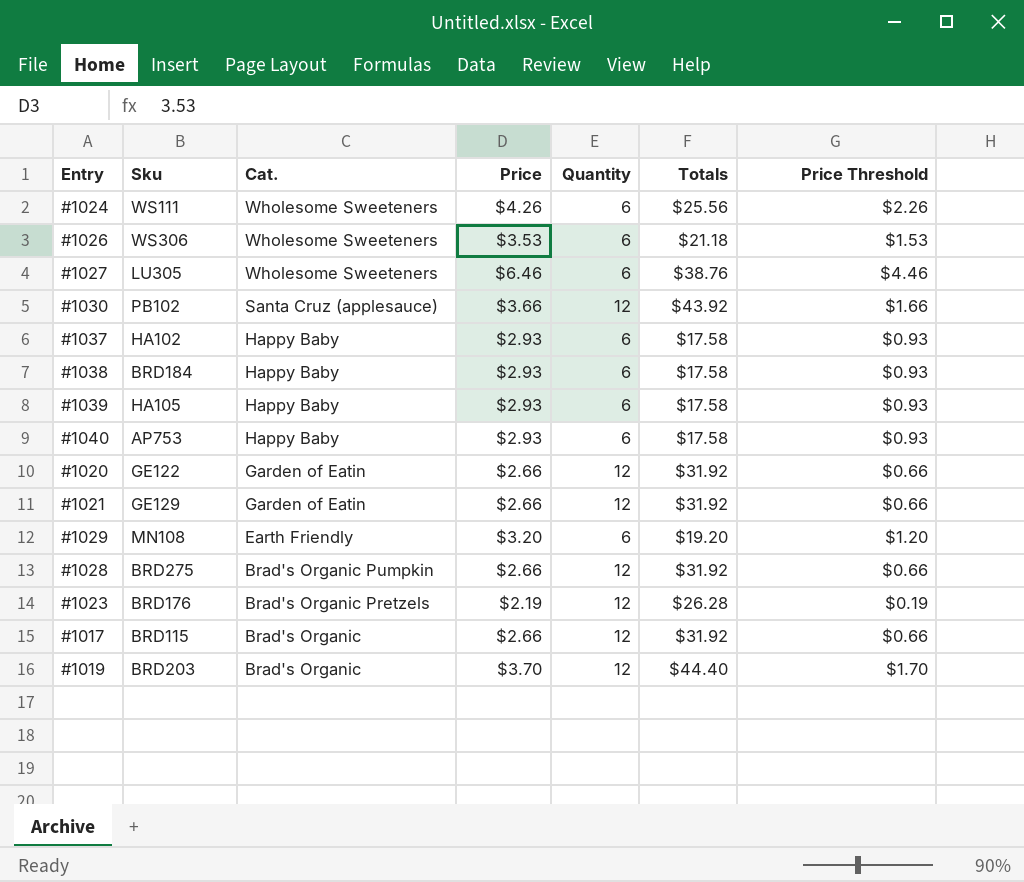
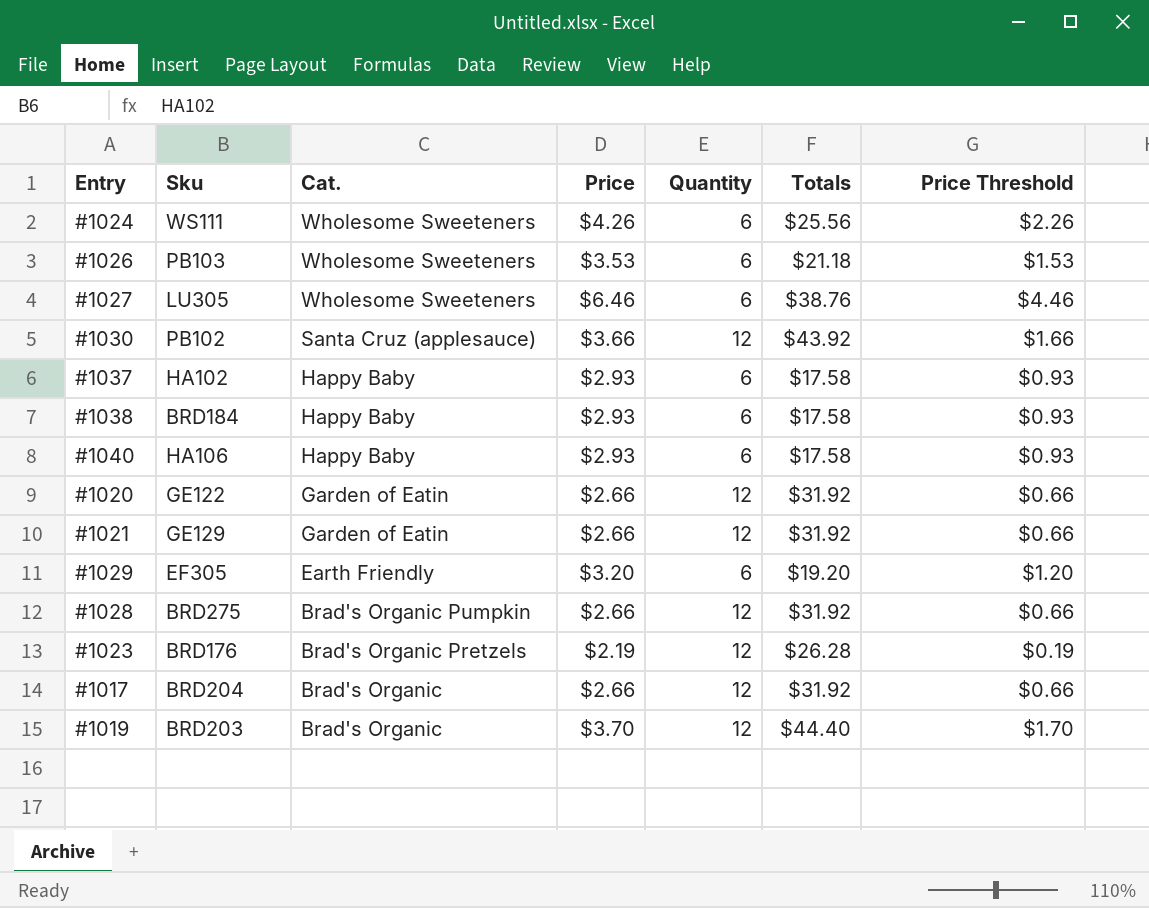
row #1039: HA105 | Happy Baby | $2.93 | 6 | $17.58 | $0.93 -> none
#1026 | Sku: WS306 -> PB103
#1040 | Sku: AP753 -> HA106
#1029 | Sku: MN108 -> EF305
#1017 | Sku: BRD115 -> BRD204

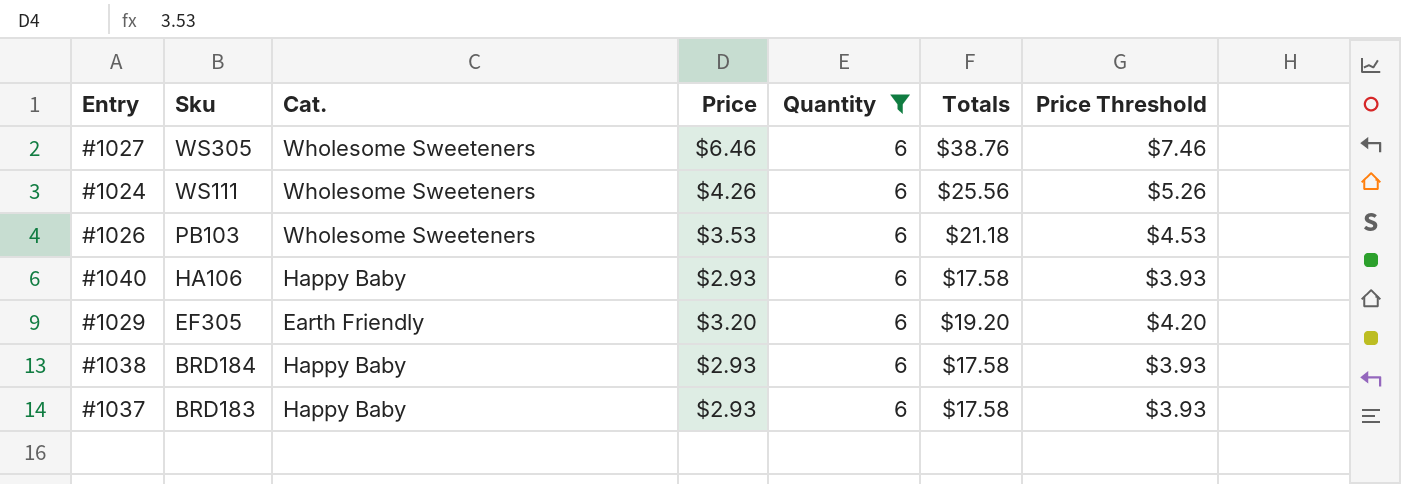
filter: none -> Quantity = 6
row order: Cat. descending -> Sku descending
column Price Threshold | formula: [Price] - 2 -> [Price] + 1
#1027 | Sku: LU305 -> WS305
#1037 | Sku: HA102 -> BRD183

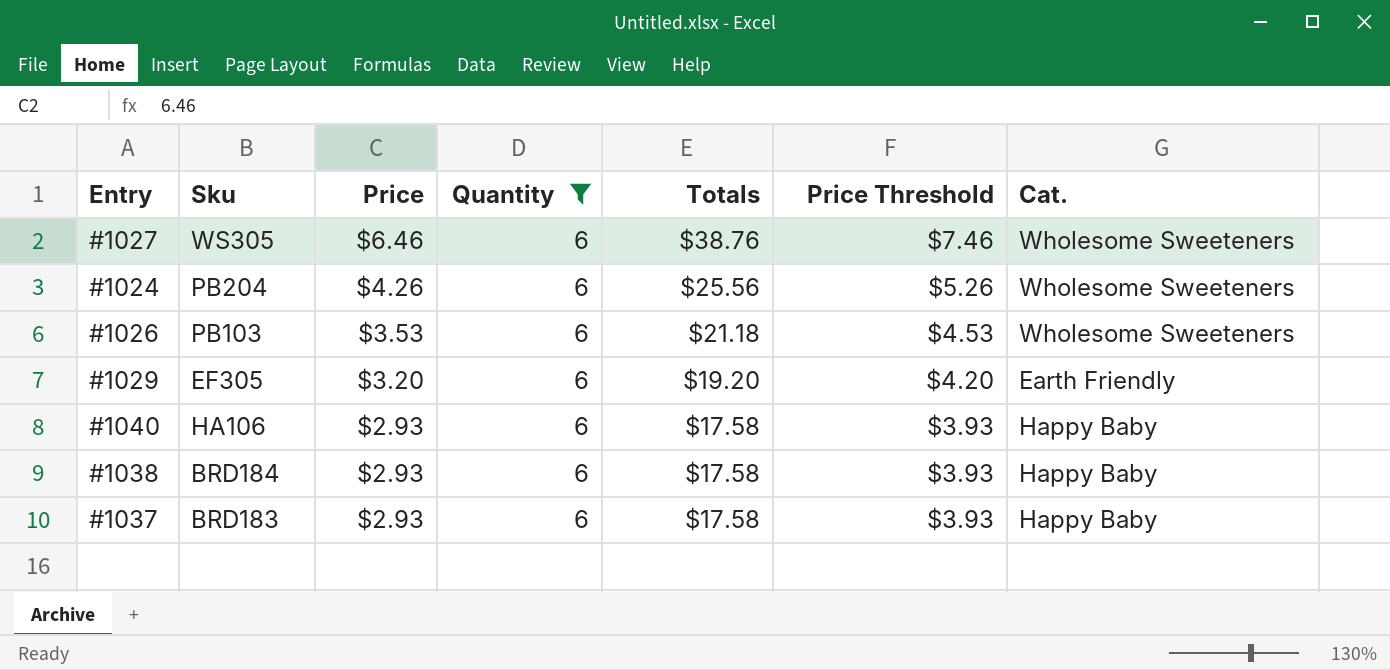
row order: Sku descending -> Price descending
column Cat. | position: 3 -> 7
#1024 | Sku: WS111 -> PB204

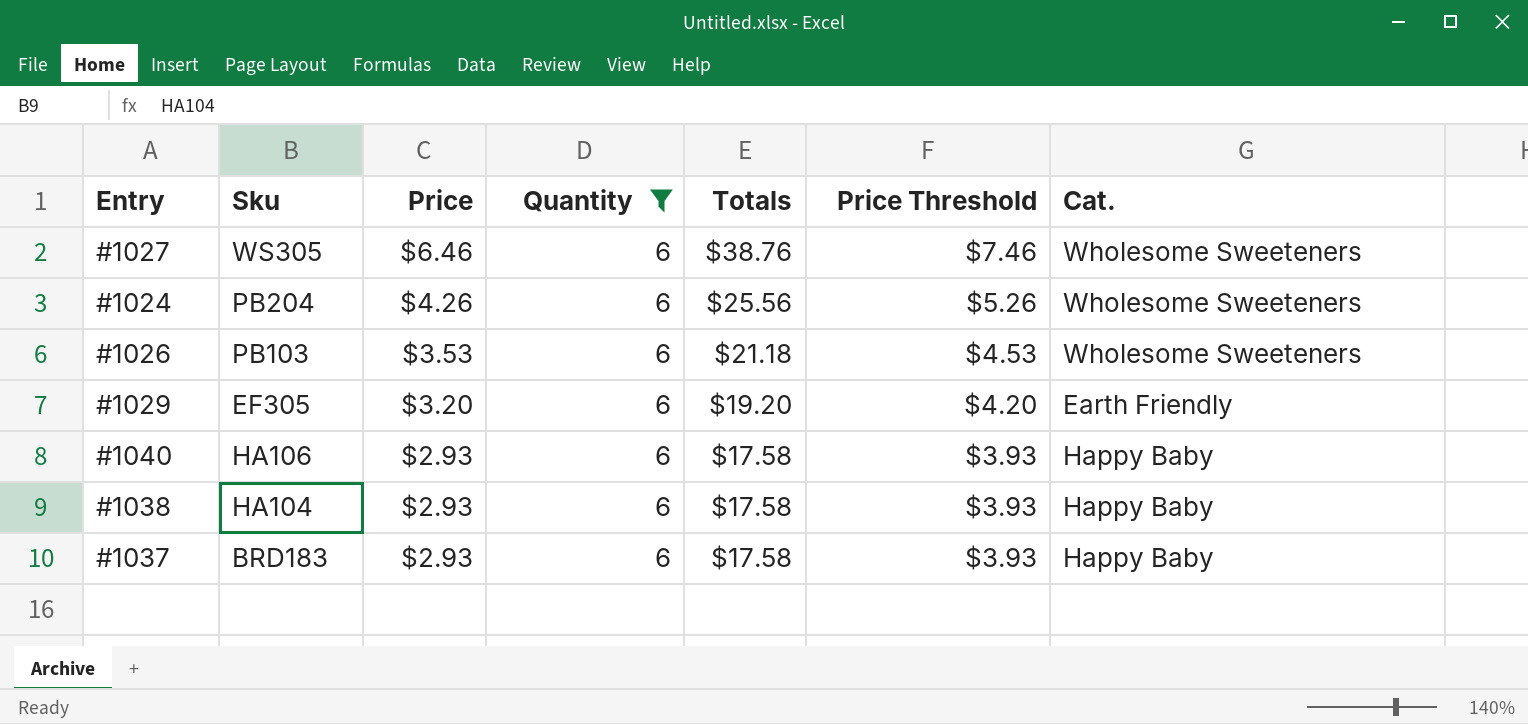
#1038 | Sku: BRD184 -> HA104

